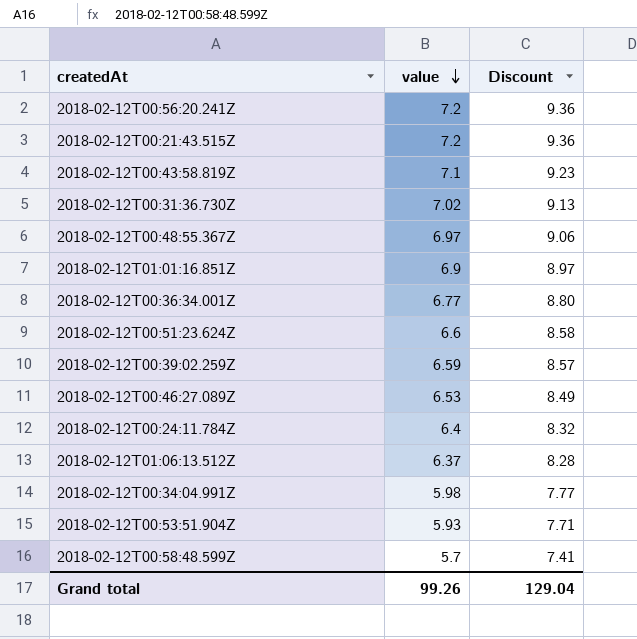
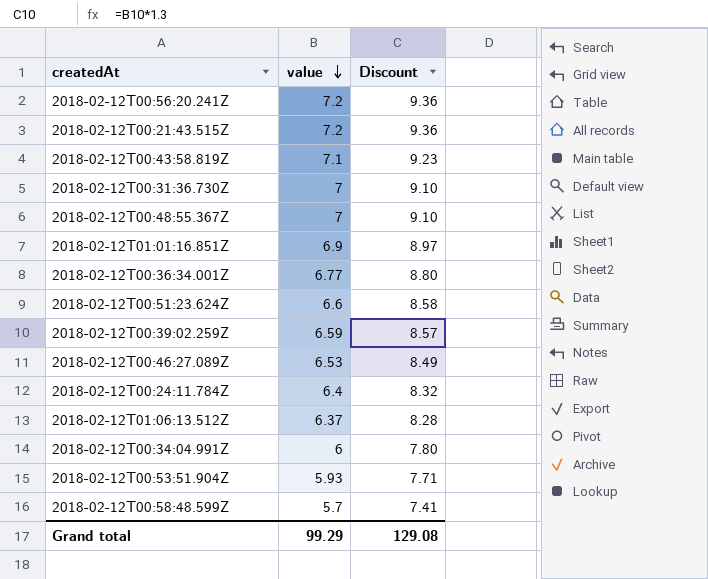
2018-02-12T00:31:36.730Z | value: 7.02 -> 7
2018-02-12T00:31:36.730Z | Discount: 9.13 -> 9.10
2018-02-12T00:48:55.367Z | value: 6.97 -> 7
2018-02-12T00:48:55.367Z | Discount: 9.06 -> 9.10
2018-02-12T00:34:04.991Z | value: 5.98 -> 6
2018-02-12T00:34:04.991Z | Discount: 7.77 -> 7.80
Grand total | value: 99.26 -> 99.29
Grand total | Discount: 129.04 -> 129.08

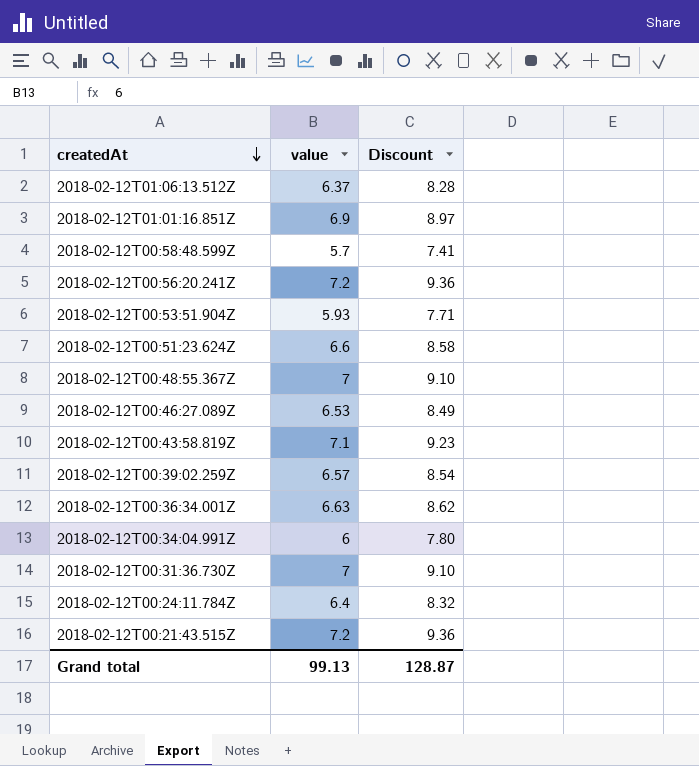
row order: value descending -> createdAt descending
2018-02-12T00:39:02.259Z | value: 6.59 -> 6.57
2018-02-12T00:39:02.259Z | Discount: 8.57 -> 8.54
2018-02-12T00:36:34.001Z | value: 6.77 -> 6.63
2018-02-12T00:36:34.001Z | Discount: 8.80 -> 8.62
Grand total | value: 99.29 -> 99.13
Grand total | Discount: 129.08 -> 128.87

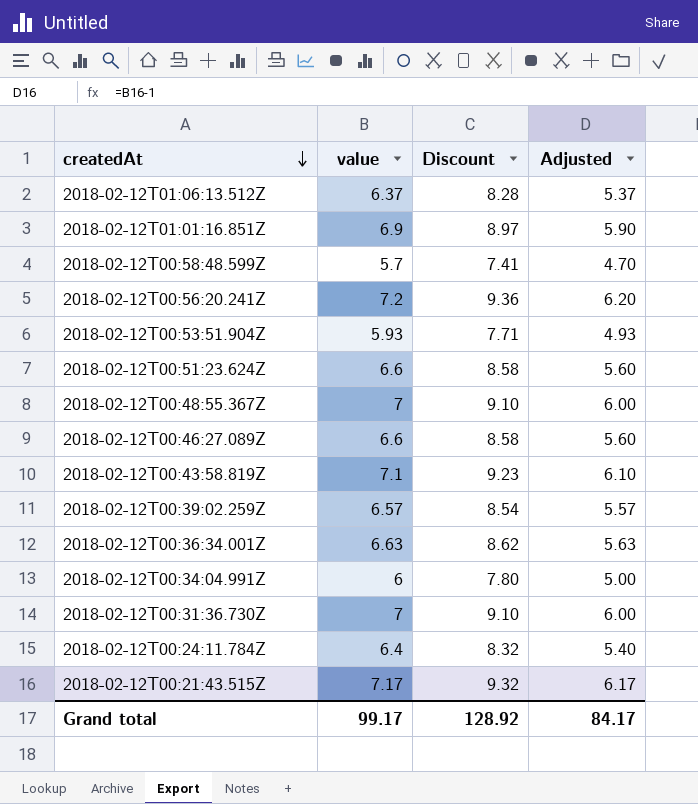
column Adjusted | formula: none -> [value] - 1
2018-02-12T00:46:27.089Z | value: 6.53 -> 6.6
2018-02-12T00:46:27.089Z | Discount: 8.49 -> 8.58
2018-02-12T00:21:43.515Z | value: 7.2 -> 7.17
2018-02-12T00:21:43.515Z | Discount: 9.36 -> 9.32
Grand total | value: 99.13 -> 99.17
Grand total | Discount: 128.87 -> 128.92

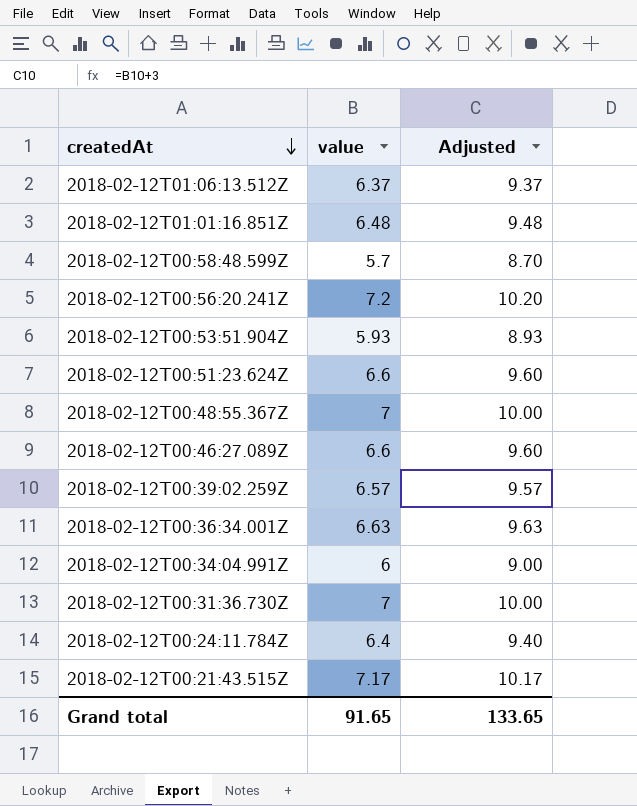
column Discount | formula: [value] * 1.3 -> none
column Adjusted | formula: [value] - 1 -> [value] + 3
row 2018-02-12T00:43:58.819Z: 7.1 | 9.23 | 6.10 -> none
2018-02-12T01:01:16.851Z | value: 6.9 -> 6.48
Grand total | value: 99.17 -> 91.65
Grand total | Adjusted: 84.17 -> 133.65

